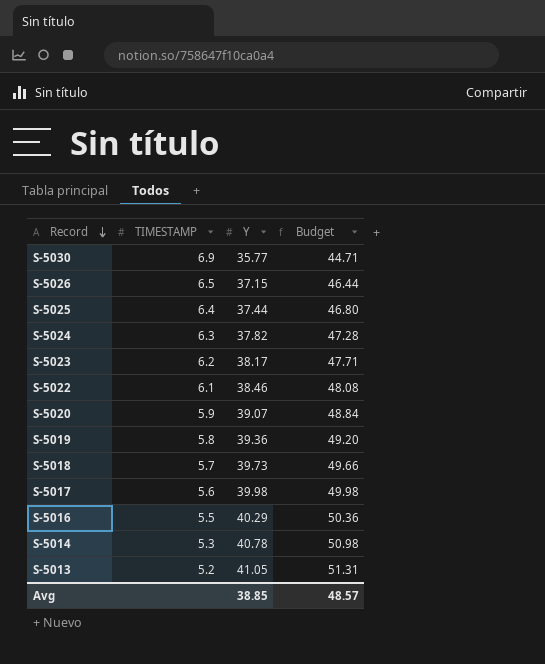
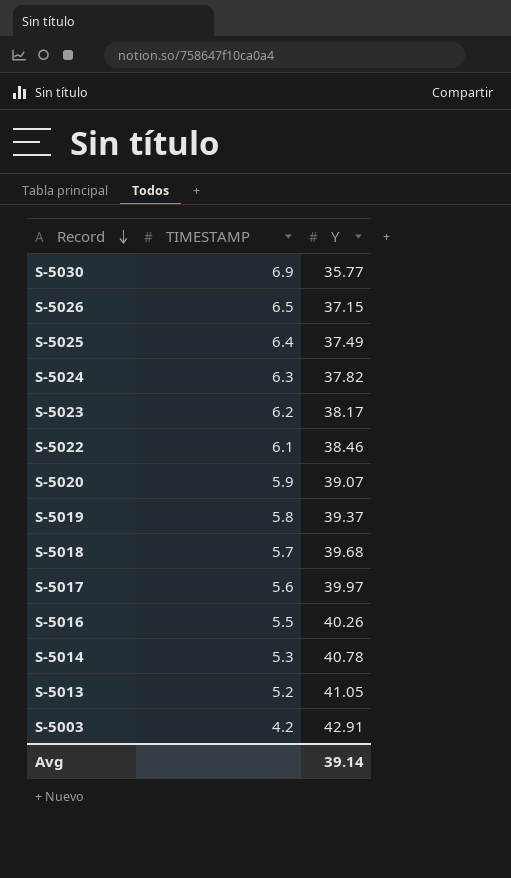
column Budget | formula: [Y] * 1.25 -> none
S-5025 | Y: 37.44 -> 37.49
S-5019 | Y: 39.36 -> 39.37
S-5018 | Y: 39.73 -> 39.68
S-5017 | Y: 39.98 -> 39.97
S-5016 | Y: 40.29 -> 40.26
row S-5003: none -> 4.2 | 42.91
Avg | Y: 38.85 -> 39.14

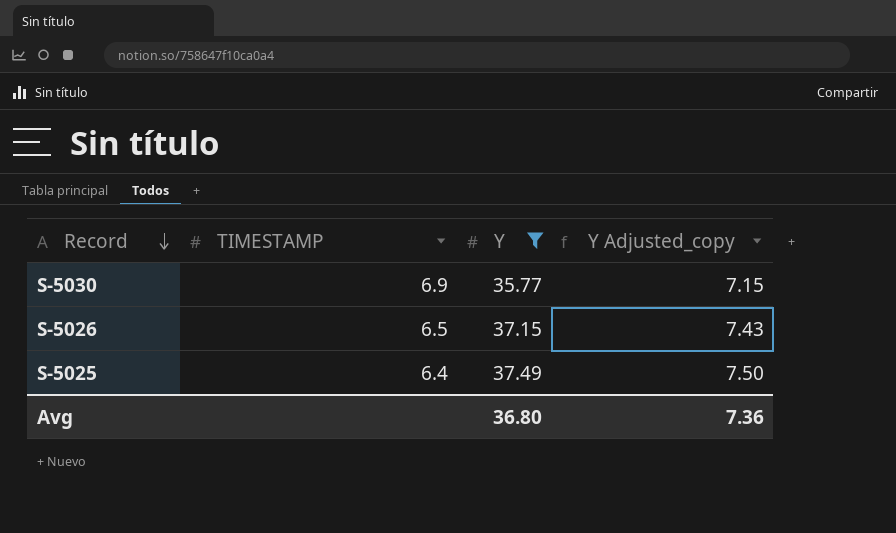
filter: none -> Y <= 37.49
column Y Adjusted_copy | formula: none -> [Y] * 0.2
Avg | Y: 39.14 -> 36.80

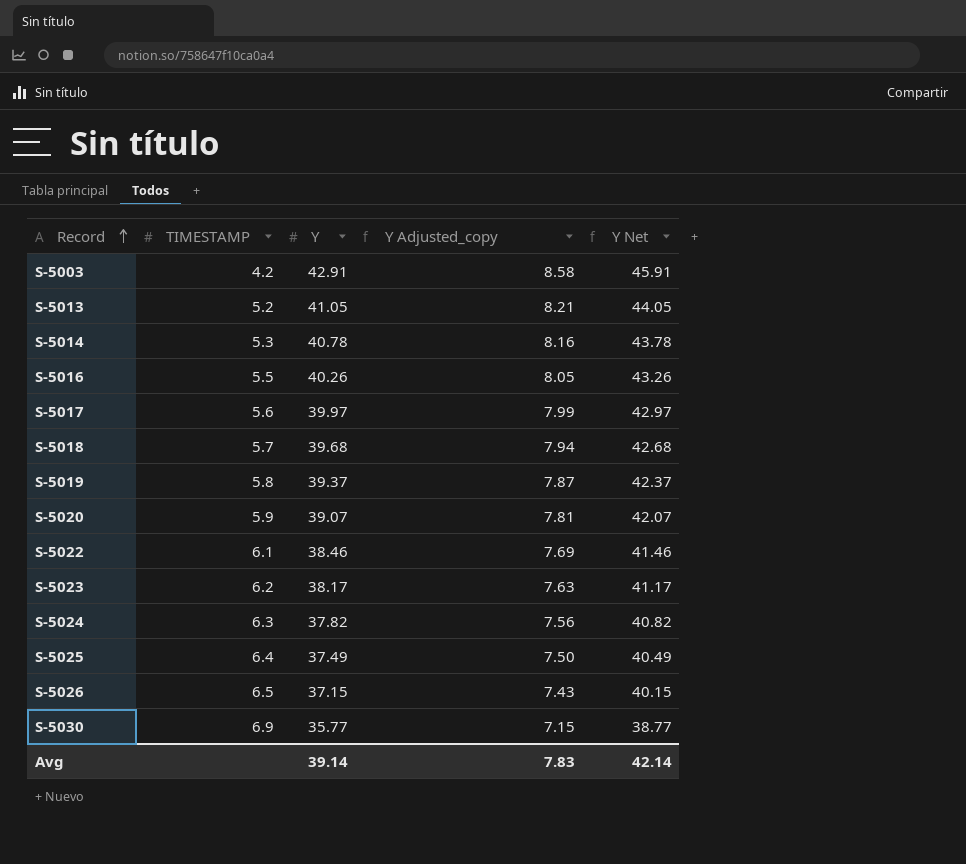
filter: Y <= 37.49 -> none
row order: Record descending -> Record ascending
column Y Net | formula: none -> [Y] + 3
Avg | Y: 36.80 -> 39.14
Avg | Y Adjusted_copy: 7.36 -> 7.83

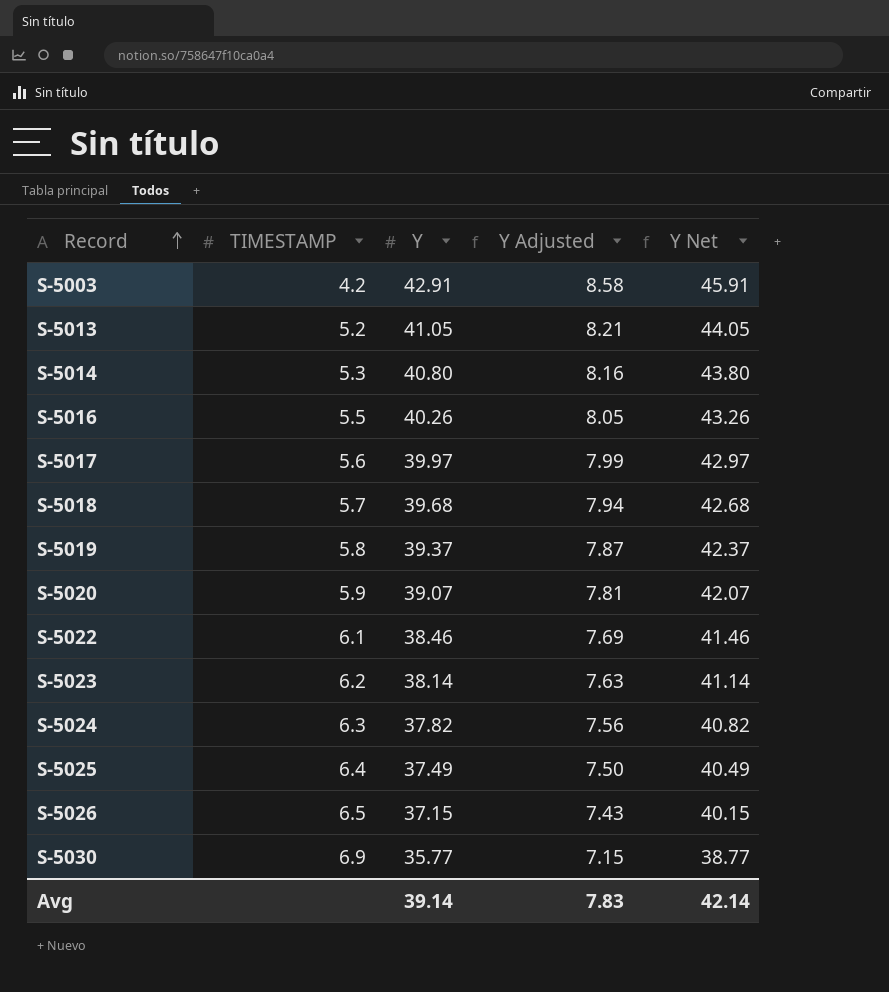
column name: Y Adjusted_copy -> Y Adjusted
S-5014 | Y: 40.78 -> 40.80
S-5014 | Y Net: 43.78 -> 43.80
S-5023 | Y: 38.17 -> 38.14
S-5023 | Y Net: 41.17 -> 41.14

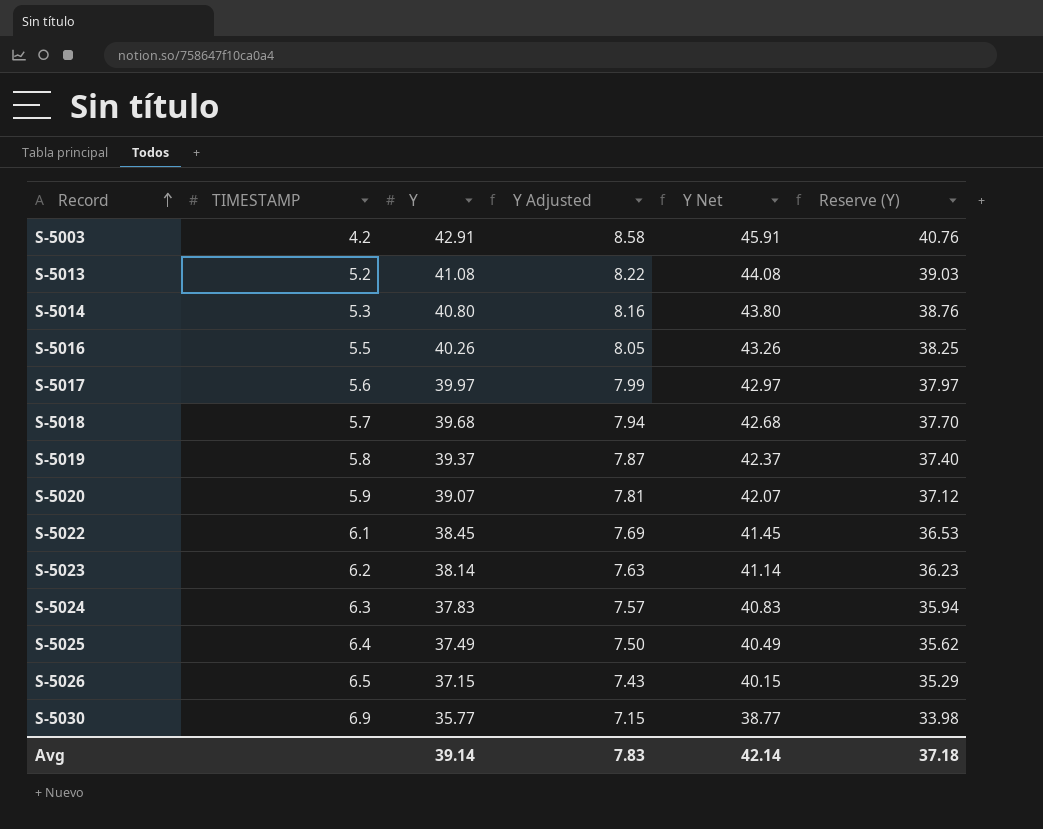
column Reserve (Y) | formula: none -> [Y] * 0.95
S-5013 | Y: 41.05 -> 41.08
S-5013 | Y Adjusted: 8.21 -> 8.22
S-5013 | Y Net: 44.05 -> 44.08
S-5022 | Y: 38.46 -> 38.45
S-5022 | Y Net: 41.46 -> 41.45
S-5024 | Y: 37.82 -> 37.83
S-5024 | Y Adjusted: 7.56 -> 7.57
S-5024 | Y Net: 40.82 -> 40.83

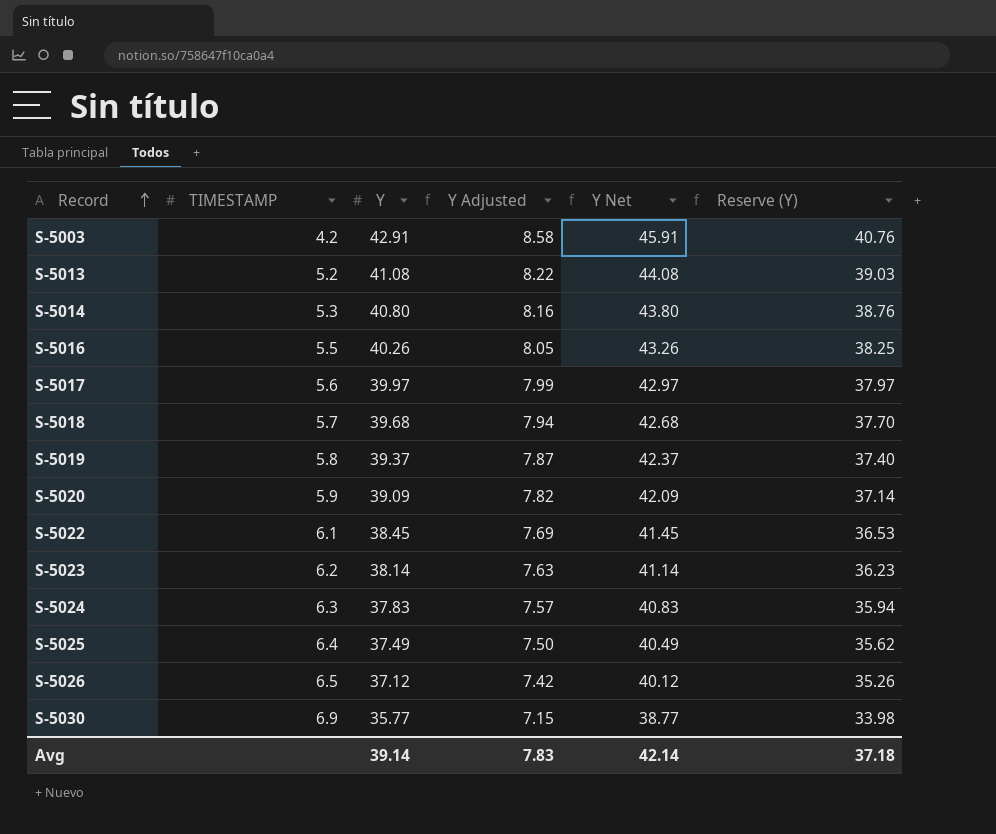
S-5020 | Y: 39.07 -> 39.09
S-5020 | Y Adjusted: 7.81 -> 7.82
S-5020 | Y Net: 42.07 -> 42.09
S-5020 | Reserve (Y): 37.12 -> 37.14
S-5026 | Y: 37.15 -> 37.12
S-5026 | Y Adjusted: 7.43 -> 7.42
S-5026 | Y Net: 40.15 -> 40.12
S-5026 | Reserve (Y): 35.29 -> 35.26

